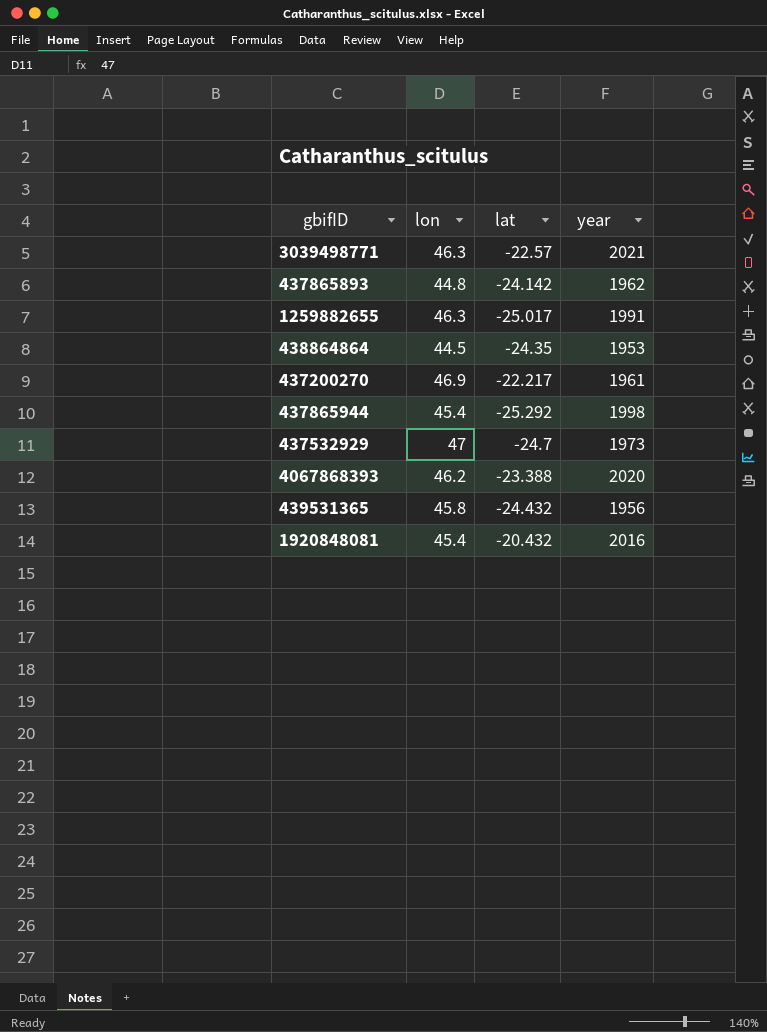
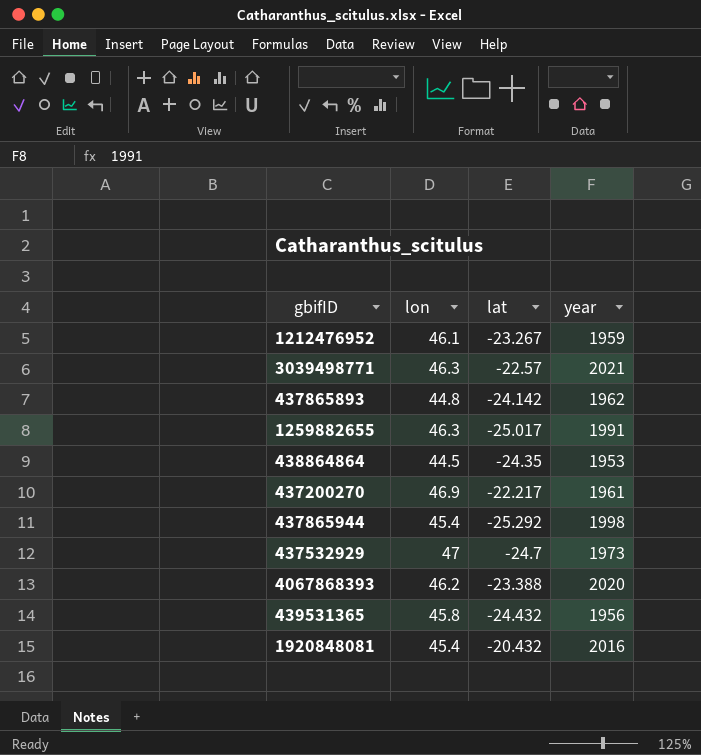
row 1212476952: none -> 46.1 | -23.267 | 1959

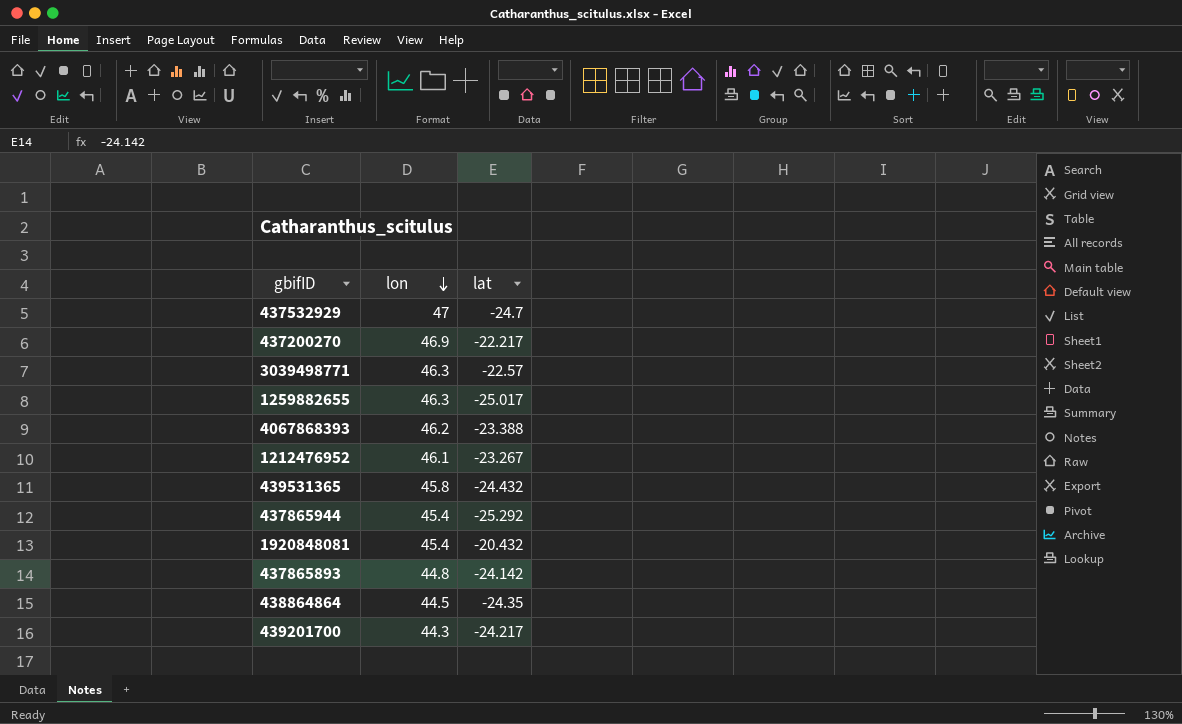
row order: none -> lon descending
column year | position: 4 -> none
row 439201700: none -> 44.3 | -24.217

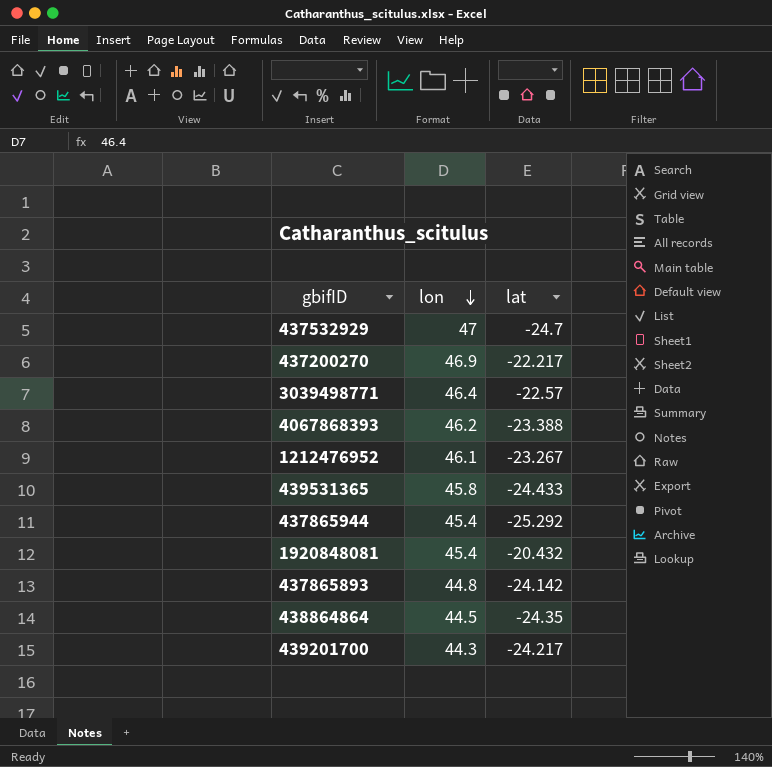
row 1259882655: 46.3 | -25.017 -> none
3039498771 | lon: 46.3 -> 46.4
439531365 | lat: -24.432 -> -24.433

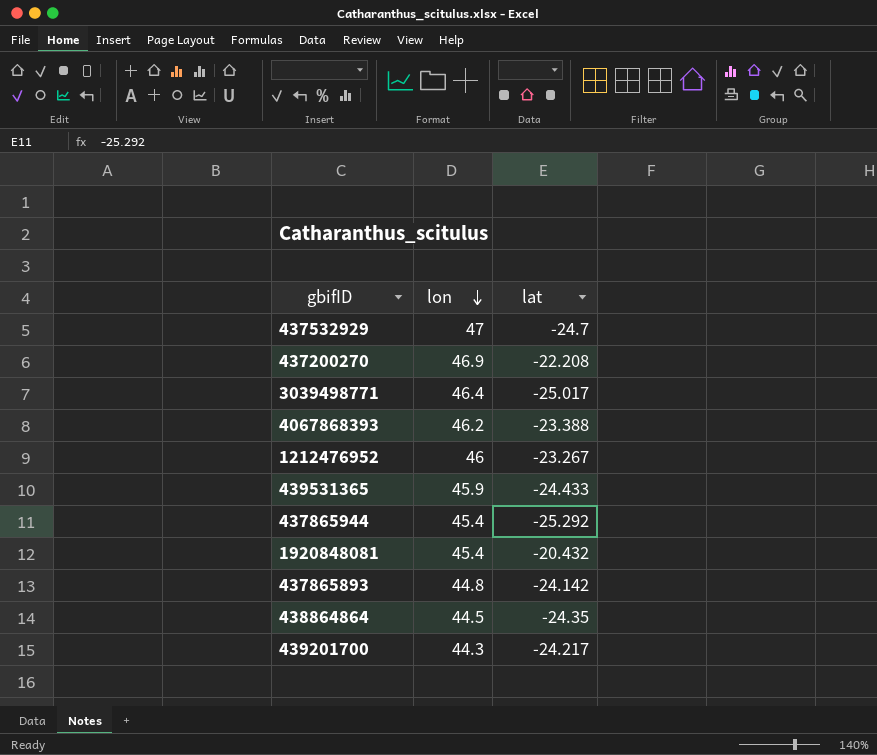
437200270 | lat: -22.217 -> -22.208
3039498771 | lat: -22.57 -> -25.017
1212476952 | lon: 46.1 -> 46
439531365 | lon: 45.8 -> 45.9

